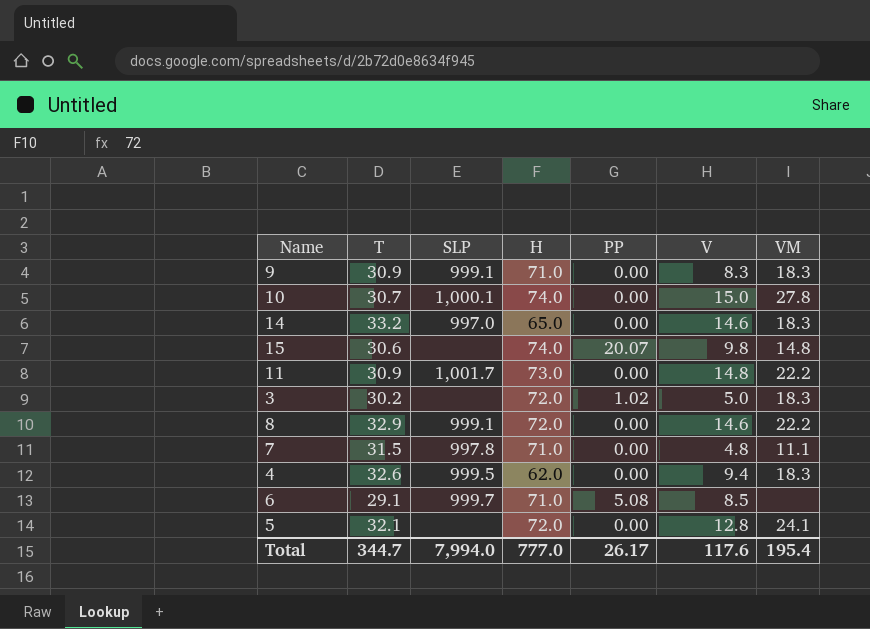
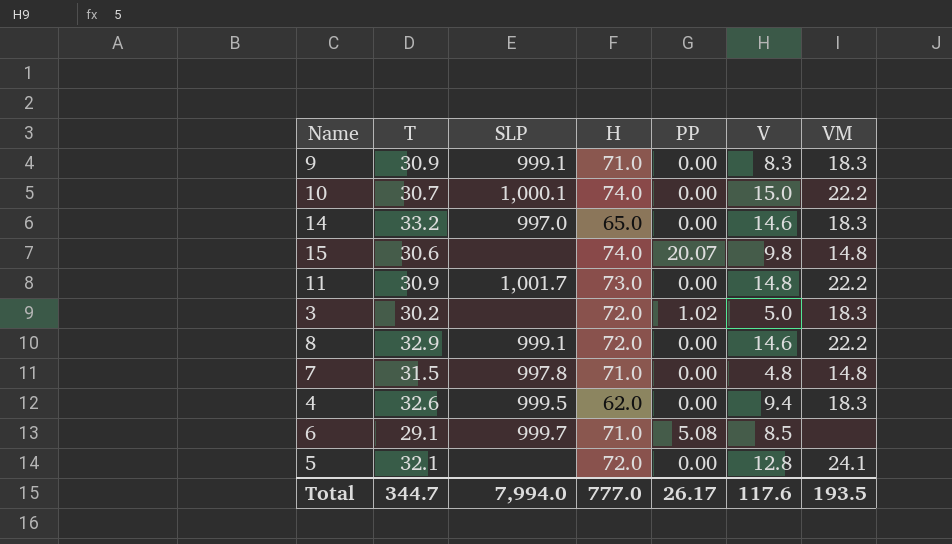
10 | VM: 27.8 -> 22.2
7 | VM: 11.1 -> 14.8
Total | VM: 195.4 -> 193.5

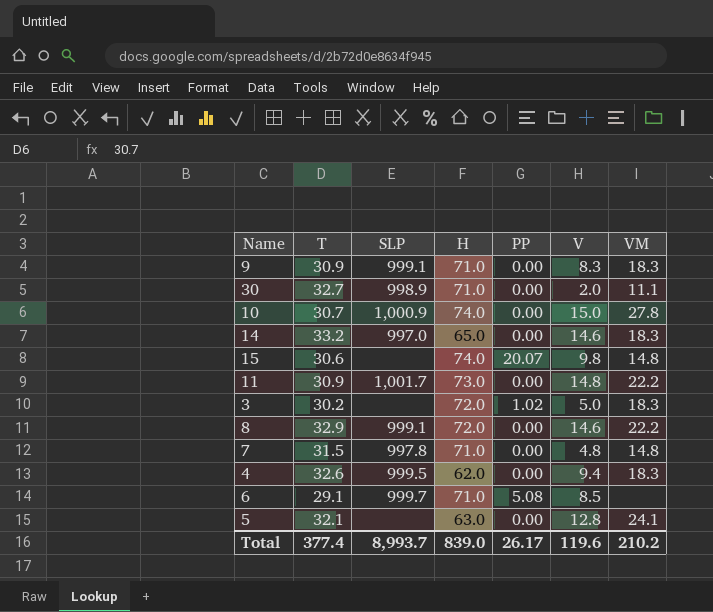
row 30: none -> 32.7 | 998.9 | 71.0 | 0.00 | 2.0 | 11.1
10 | SLP: 1,000.1 -> 1,000.9
10 | VM: 22.2 -> 27.8
5 | H: 72.0 -> 63.0
Total | T: 344.7 -> 377.4
Total | SLP: 7,994.0 -> 8,993.7
Total | H: 777.0 -> 839.0
Total | V: 117.6 -> 119.6
Total | VM: 193.5 -> 210.2

